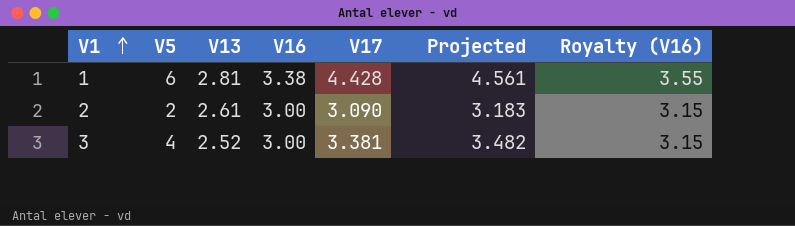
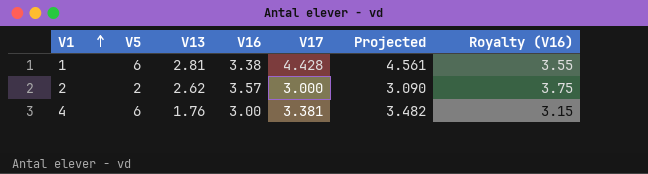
row 3: 4 | 2.52 | 3.00 | 3.381 | 3.482 | 3.15 -> none
2 | V13: 2.61 -> 2.62
2 | V16: 3.00 -> 3.57
2 | V17: 3.090 -> 3.000
2 | Projected: 3.183 -> 3.090
2 | Royalty (V16): 3.15 -> 3.75
row 4: none -> 6 | 1.76 | 3.00 | 3.381 | 3.482 | 3.15

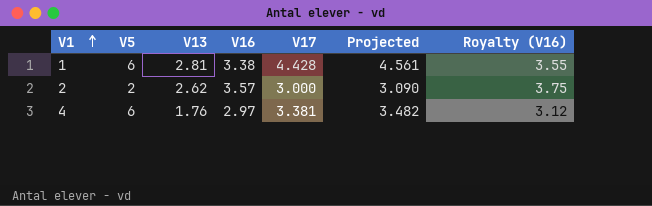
4 | V16: 3.00 -> 2.97
4 | Royalty (V16): 3.15 -> 3.12

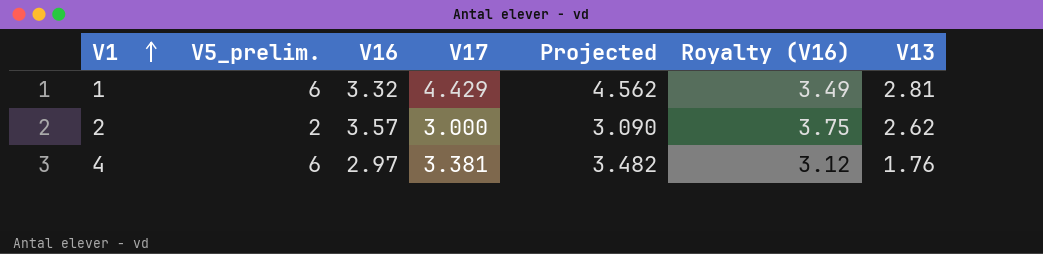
column name: V5 -> V5_prelim.
column V13 | position: 3 -> 7
1 | V16: 3.38 -> 3.32
1 | V17: 4.428 -> 4.429
1 | Projected: 4.561 -> 4.562
1 | Royalty (V16): 3.55 -> 3.49

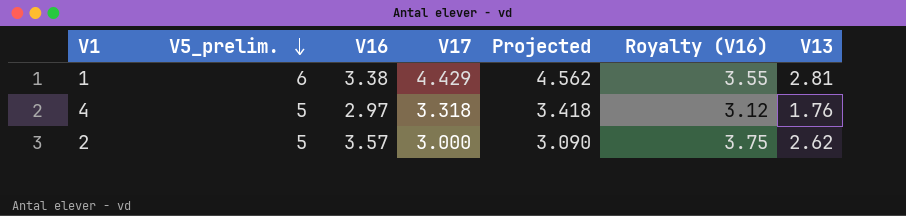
row order: V1 ascending -> V5_prelim. descending
1 | V16: 3.32 -> 3.38
1 | Royalty (V16): 3.49 -> 3.55
4 | V5_prelim.: 6 -> 5
4 | V17: 3.381 -> 3.318
4 | Projected: 3.482 -> 3.418
2 | V5_prelim.: 2 -> 5

